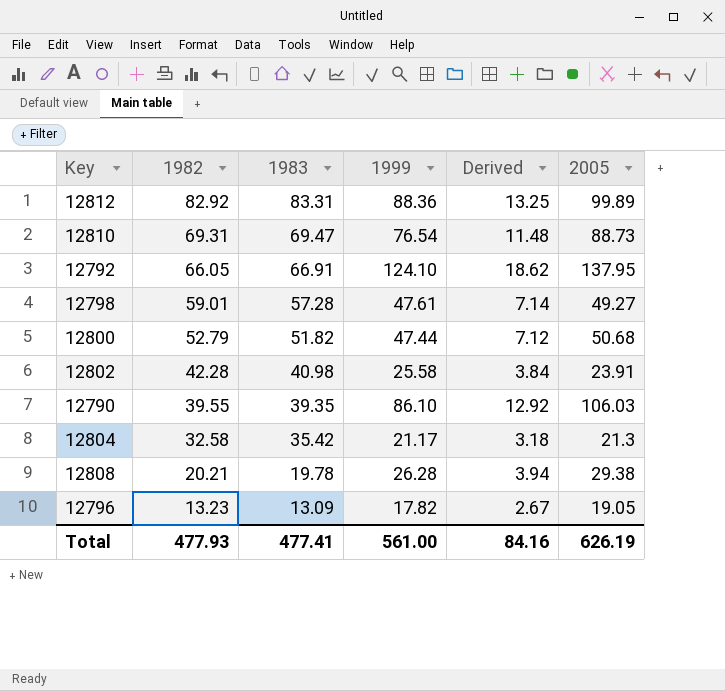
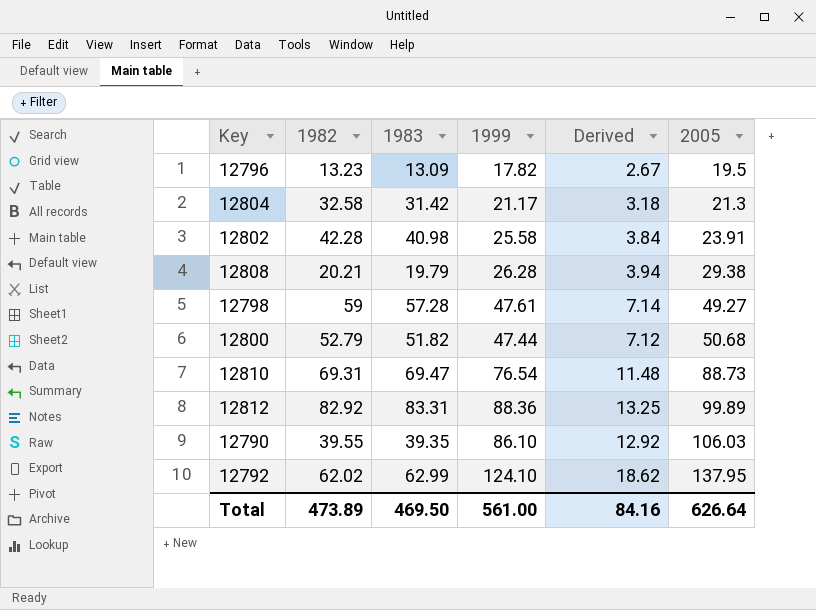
row order: 1982 descending -> 2005 ascending
12796 | 2005: 19.05 -> 19.5
12804 | 1983: 35.42 -> 31.42
12808 | 1983: 19.78 -> 19.79
12798 | 1982: 59.01 -> 59
12792 | 1982: 66.05 -> 62.02
12792 | 1983: 66.91 -> 62.99
Total | 1982: 477.93 -> 473.89
Total | 1983: 477.41 -> 469.50
Total | 2005: 626.19 -> 626.64

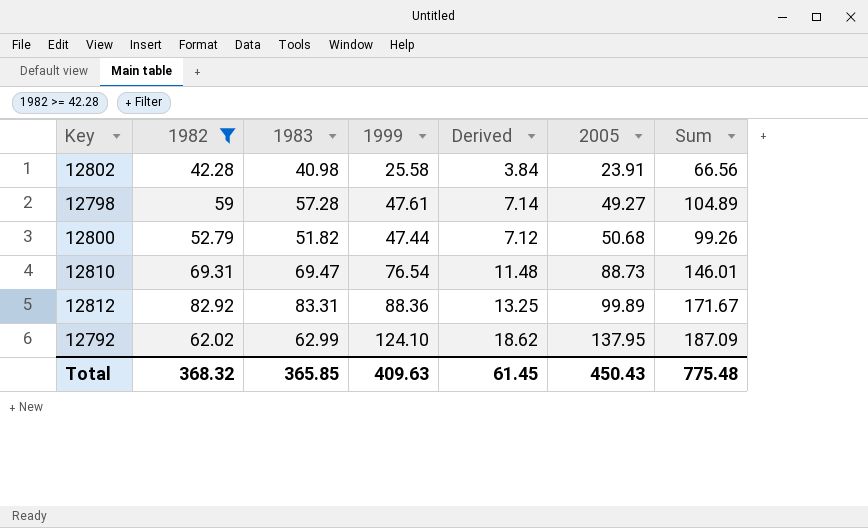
filter: none -> 1982 >= 42.28
column Sum | formula: none -> [1983] + [1999]
Total | 1982: 473.89 -> 368.32
Total | 1983: 469.50 -> 365.85
Total | 1999: 561.00 -> 409.63
Total | Derived: 84.16 -> 61.45
Total | 2005: 626.64 -> 450.43

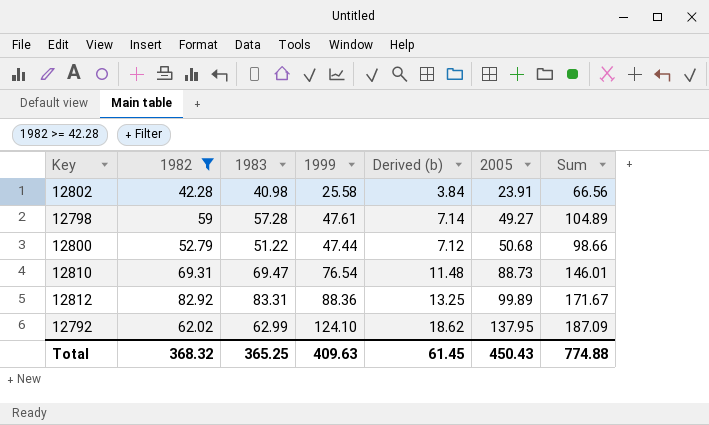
column name: Derived -> Derived (b)
12800 | 1983: 51.82 -> 51.22
12800 | Sum: 99.26 -> 98.66
Total | 1983: 365.85 -> 365.25
Total | Sum: 775.48 -> 774.88

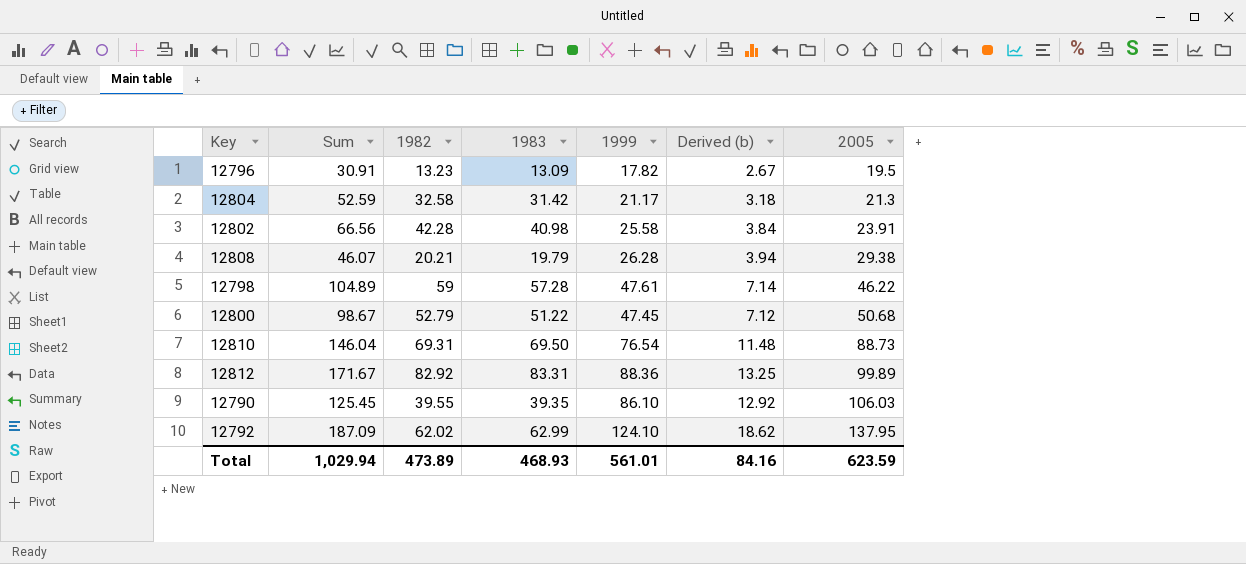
filter: 1982 >= 42.28 -> none
column Sum | position: 7 -> 2
12798 | 2005: 49.27 -> 46.22
12800 | Sum: 98.66 -> 98.67
12800 | 1999: 47.44 -> 47.45
12810 | Sum: 146.01 -> 146.04
12810 | 1983: 69.47 -> 69.50
Total | Sum: 774.88 -> 1,029.94
Total | 1982: 368.32 -> 473.89
Total | 1983: 365.25 -> 468.93
Total | 1999: 409.63 -> 561.01
Total | Derived (b): 61.45 -> 84.16
Total | 2005: 450.43 -> 623.59

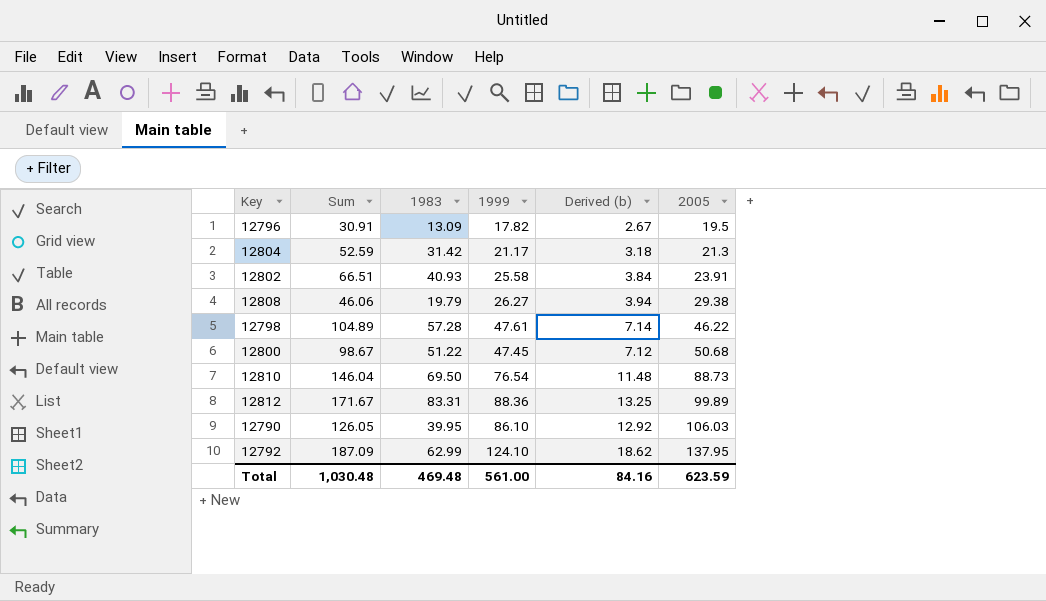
column 1982 | position: 3 -> none
12802 | Sum: 66.56 -> 66.51
12802 | 1983: 40.98 -> 40.93
12808 | Sum: 46.07 -> 46.06
12808 | 1999: 26.28 -> 26.27
12790 | Sum: 125.45 -> 126.05
12790 | 1983: 39.35 -> 39.95
Total | Sum: 1,029.94 -> 1,030.48
Total | 1983: 468.93 -> 469.48
Total | 1999: 561.01 -> 561.00

